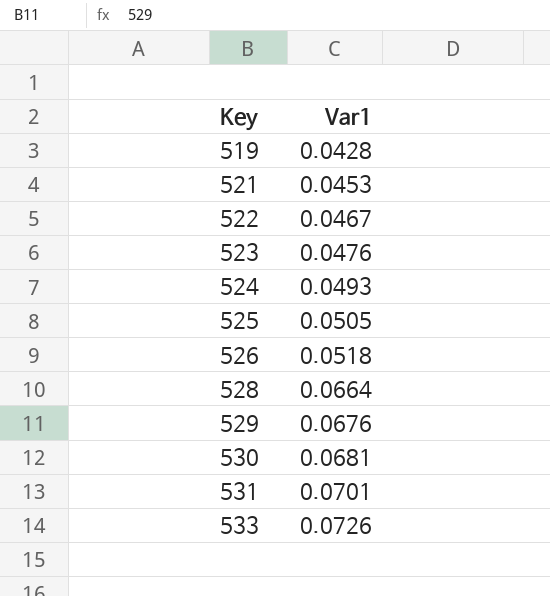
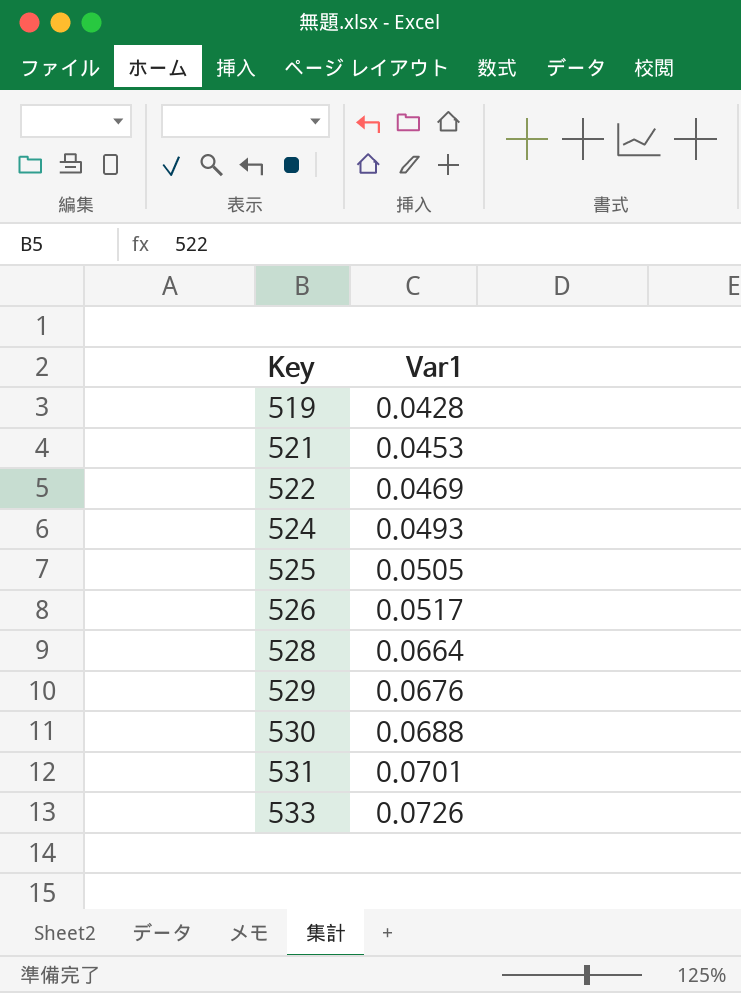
row 523: 0.0476 -> none
522 | Var1: 0.0467 -> 0.0469
526 | Var1: 0.0518 -> 0.0517
530 | Var1: 0.0681 -> 0.0688

